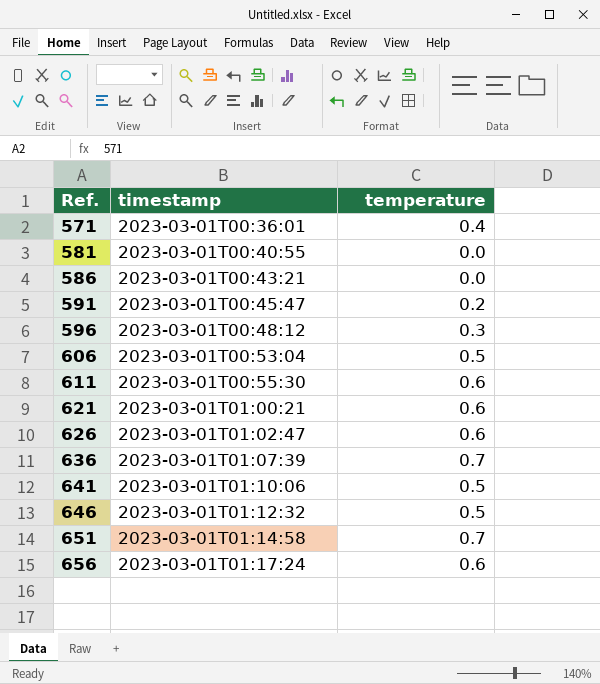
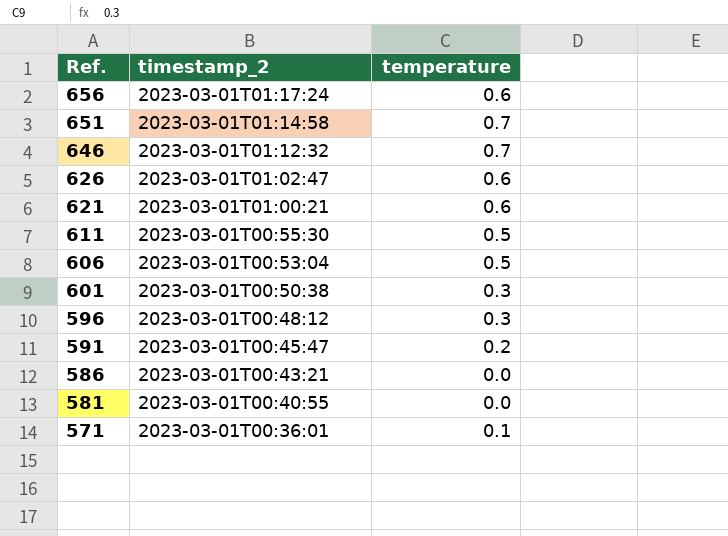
row order: Ref. ascending -> Ref. descending
column name: timestamp -> timestamp_2
row 636: 2023-03-01T01:07:39 | 0.7 -> none
row 641: 2023-03-01T01:10:06 | 0.5 -> none
646 | temperature: 0.5 -> 0.7
611 | temperature: 0.6 -> 0.5
row 601: none -> 2023-03-01T00:50:38 | 0.3
571 | temperature: 0.4 -> 0.1

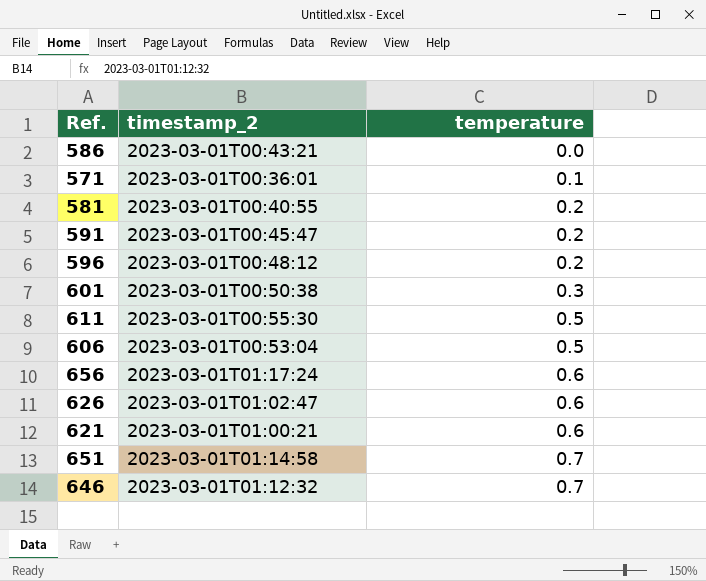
row order: Ref. descending -> temperature ascending
581 | temperature: 0.0 -> 0.2
596 | temperature: 0.3 -> 0.2

